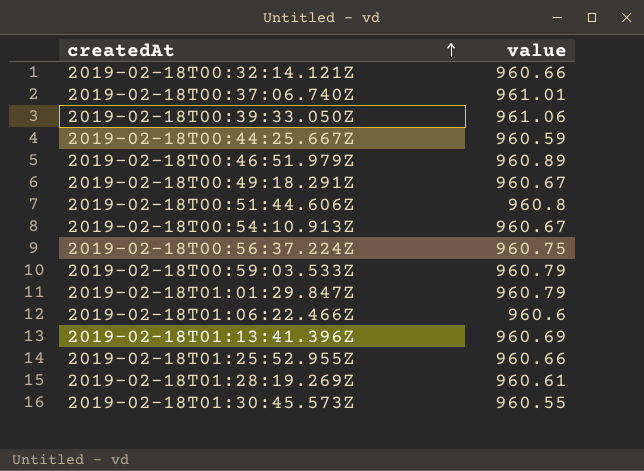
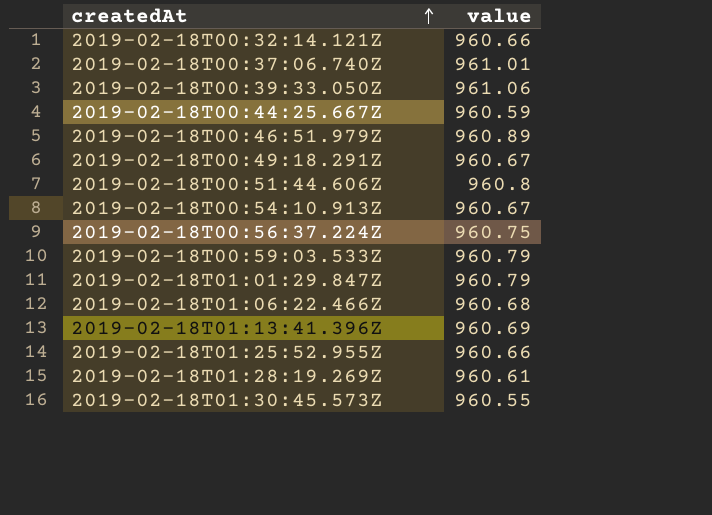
2019-02-18T01:06:22.466Z | value: 960.6 -> 960.68

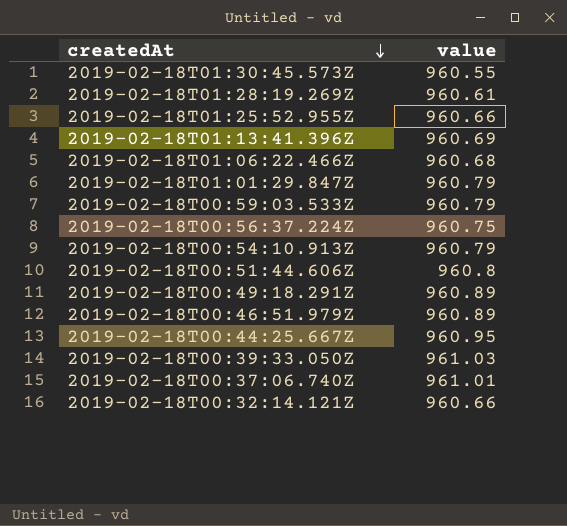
row order: createdAt ascending -> createdAt descending
2019-02-18T00:54:10.913Z | value: 960.67 -> 960.79
2019-02-18T00:49:18.291Z | value: 960.67 -> 960.89
2019-02-18T00:44:25.667Z | value: 960.59 -> 960.95
2019-02-18T00:39:33.050Z | value: 961.06 -> 961.03

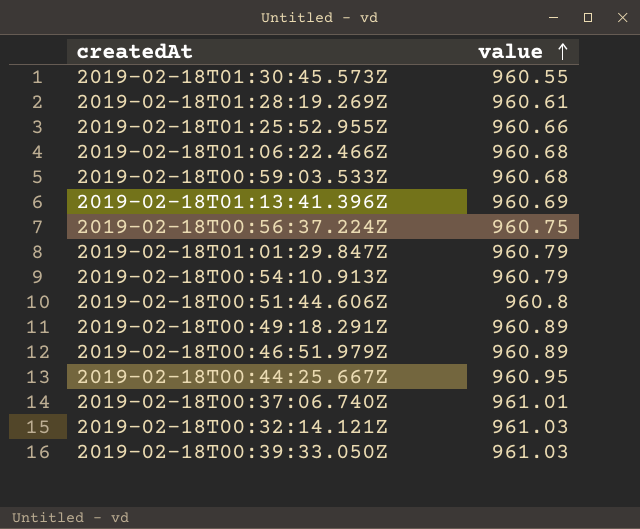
row order: createdAt descending -> value ascending
2019-02-18T00:59:03.533Z | value: 960.79 -> 960.68
2019-02-18T00:32:14.121Z | value: 960.66 -> 961.03

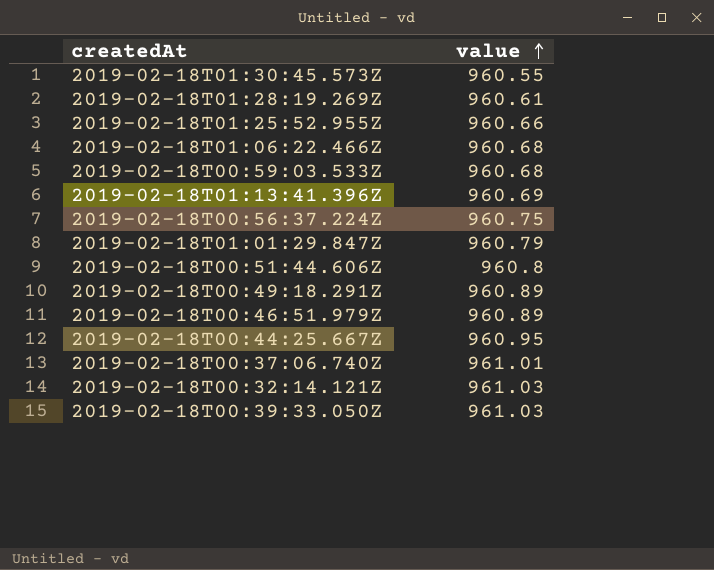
row 2019-02-18T00:54:10.913Z: 960.79 -> none

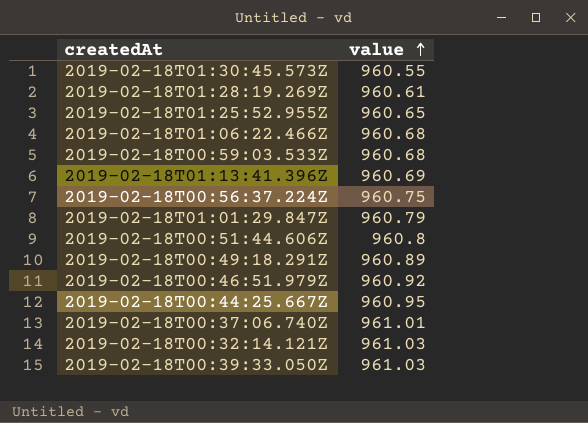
2019-02-18T01:25:52.955Z | value: 960.66 -> 960.65
2019-02-18T00:46:51.979Z | value: 960.89 -> 960.92

